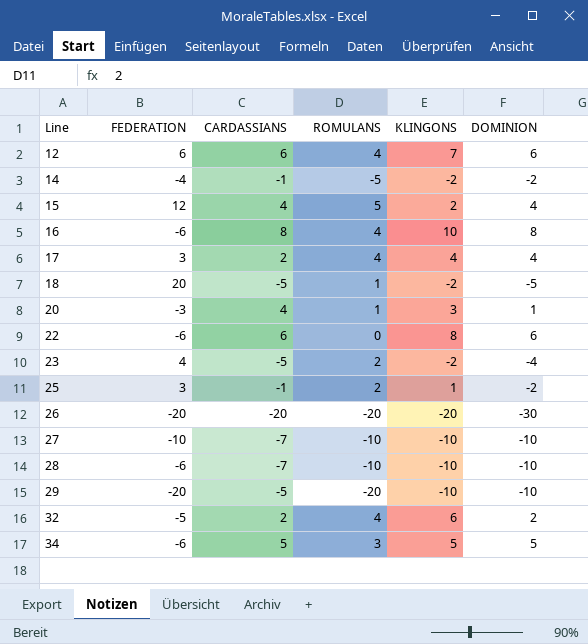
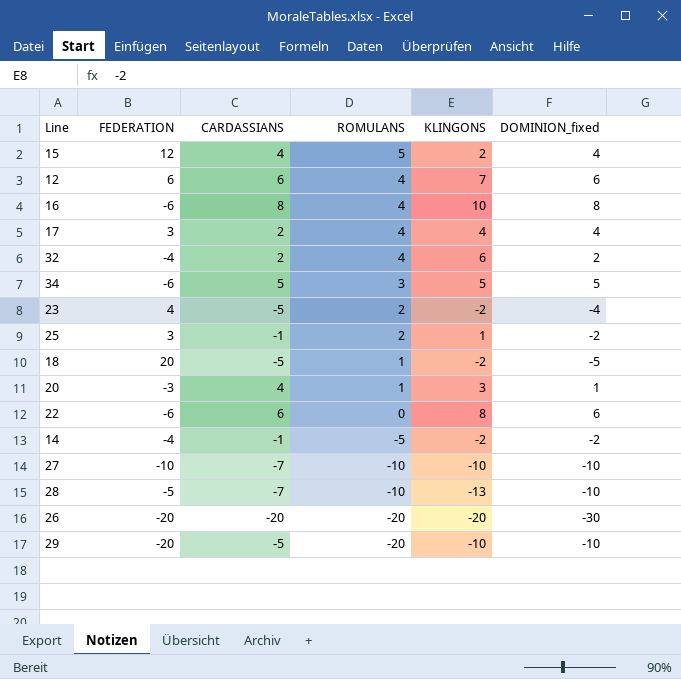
row order: Line ascending -> ROMULANS descending
column name: DOMINION -> DOMINION_fixed
32 | FEDERATION: -5 -> -4
28 | FEDERATION: -6 -> -5
28 | KLINGONS: -10 -> -13

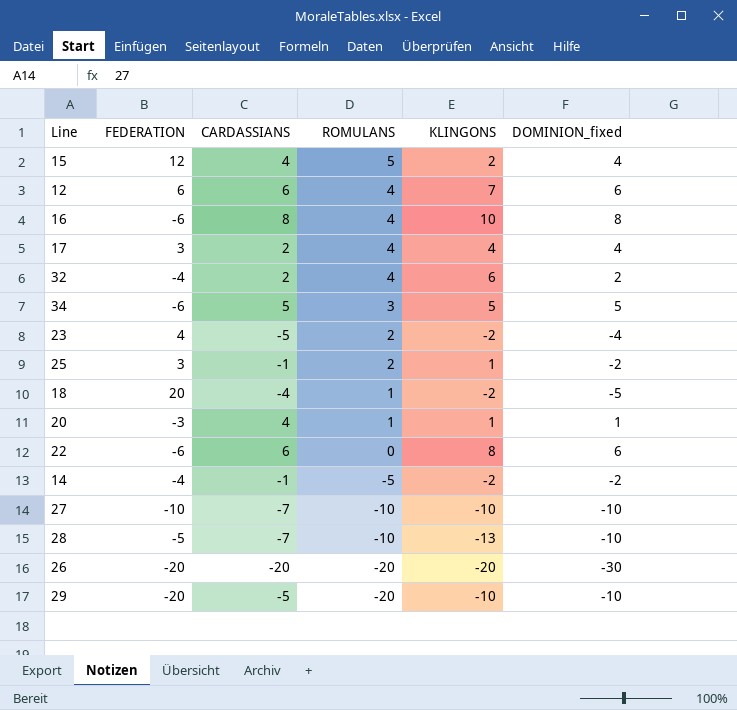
18 | CARDASSIANS: -5 -> -4
20 | KLINGONS: 3 -> 1

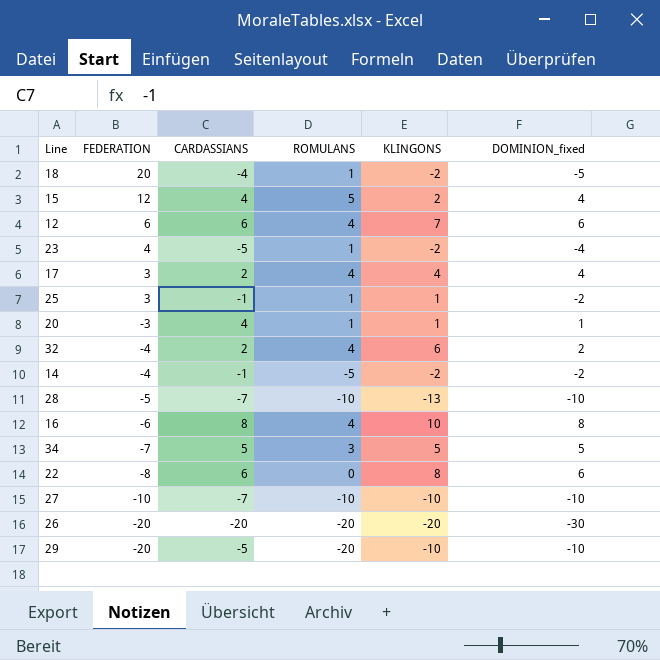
row order: ROMULANS descending -> FEDERATION descending
23 | ROMULANS: 2 -> 1
25 | ROMULANS: 2 -> 1
34 | FEDERATION: -6 -> -7
22 | FEDERATION: -6 -> -8

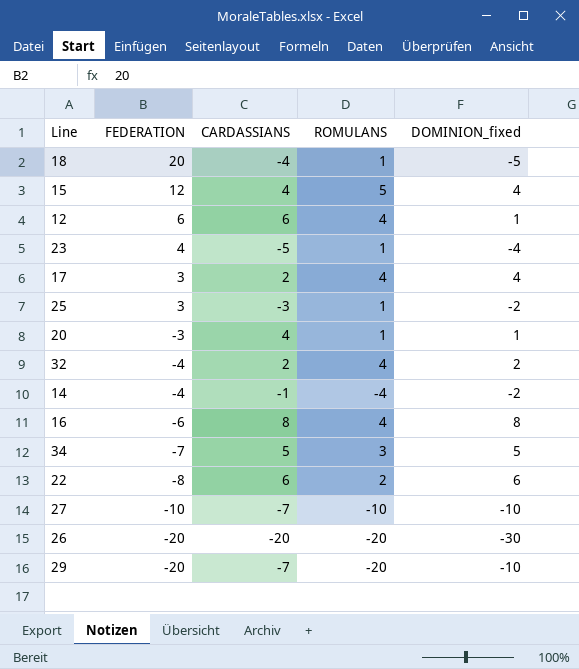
column KLINGONS | position: 5 -> none
row 28: -5 | -7 | -10 | -13 | -10 -> none
12 | DOMINION_fixed: 6 -> 1
25 | CARDASSIANS: -1 -> -3
14 | ROMULANS: -5 -> -4
22 | ROMULANS: 0 -> 2
29 | CARDASSIANS: -5 -> -7

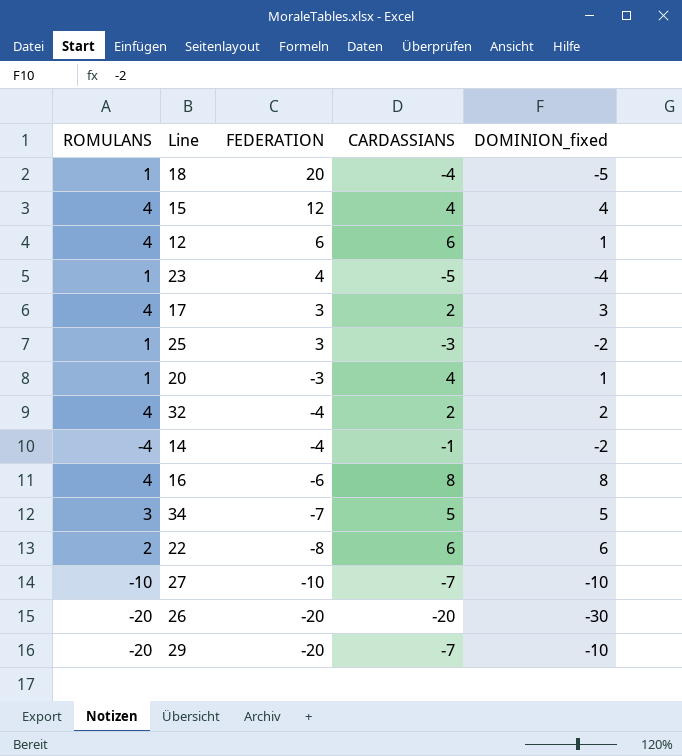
column ROMULANS | position: 4 -> 1
15 | ROMULANS: 5 -> 4
17 | DOMINION_fixed: 4 -> 3

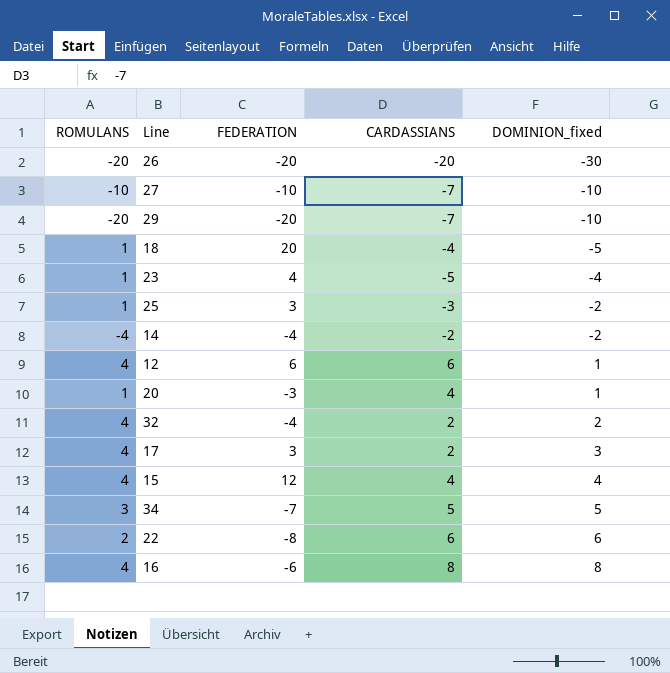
row order: FEDERATION descending -> DOMINION_fixed ascending
14 | CARDASSIANS: -1 -> -2

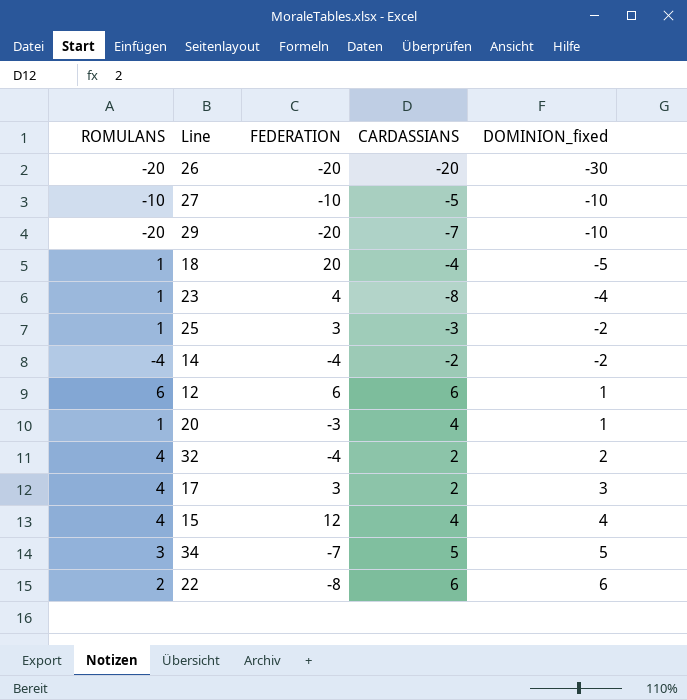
row 16: 4 | -6 | 8 | 8 -> none
27 | CARDASSIANS: -7 -> -5
23 | CARDASSIANS: -5 -> -8
12 | ROMULANS: 4 -> 6

